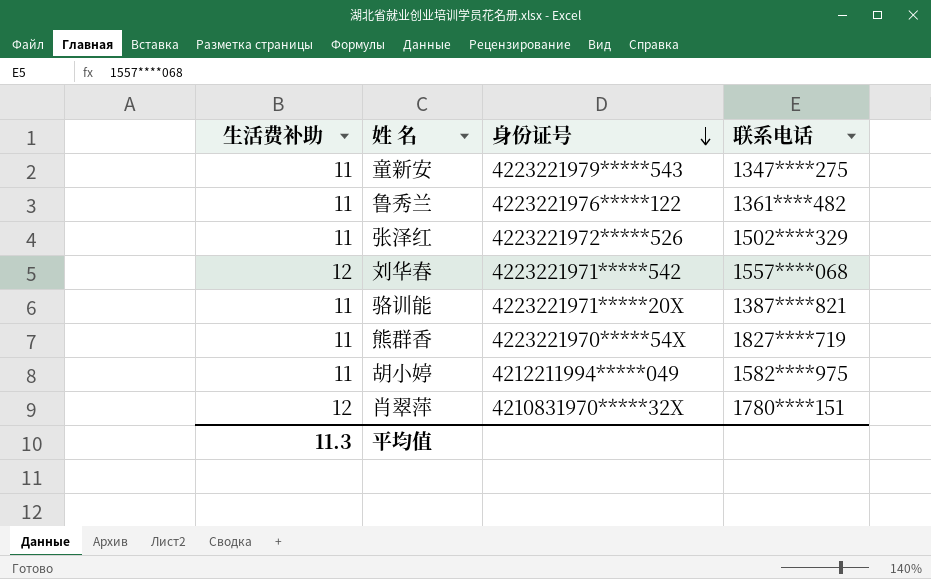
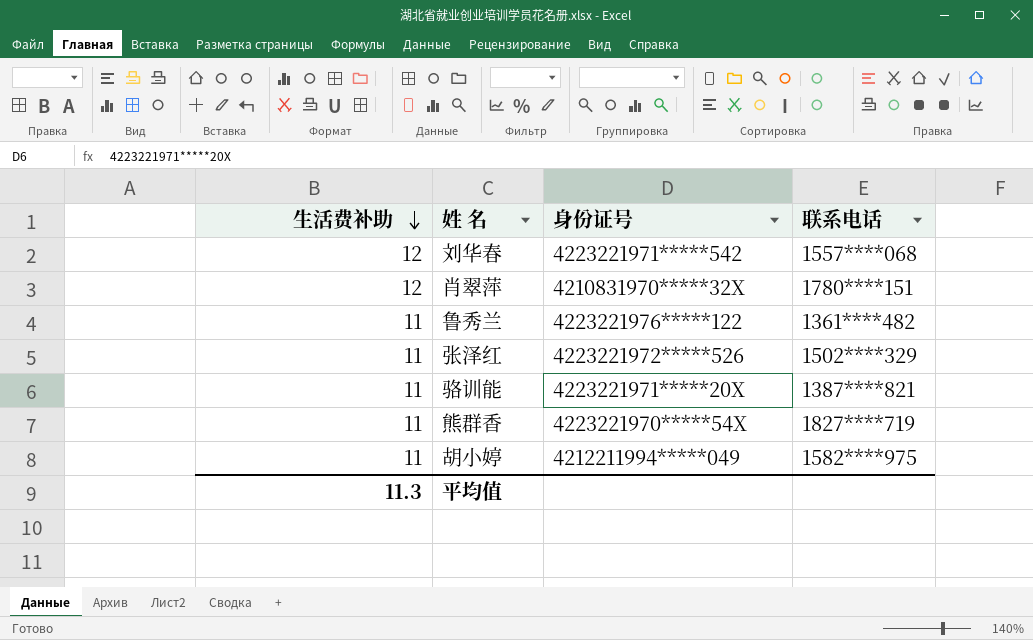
row order: 身份证号 descending -> 生活费补助 descending
row 童新安: 11 | 4223221979*****543 | 1347****275 -> none

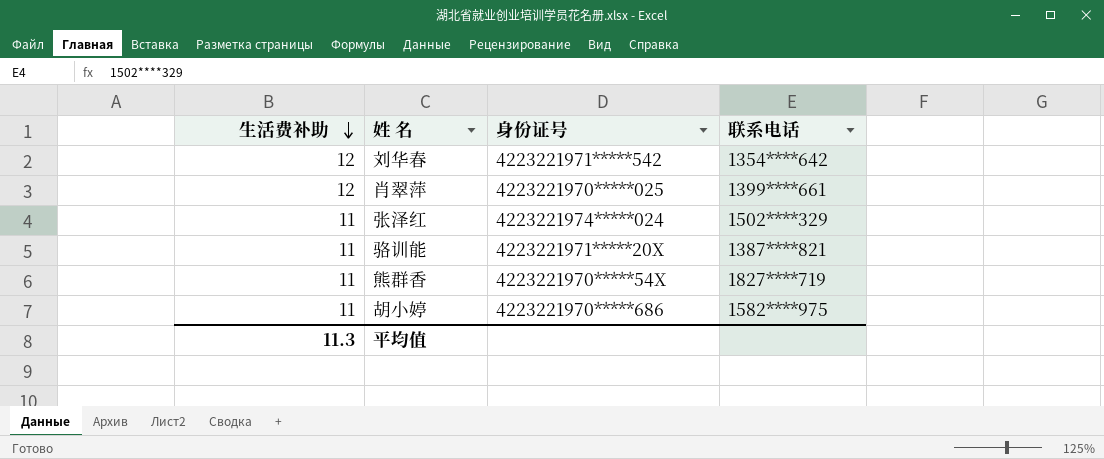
row 鲁秀兰: 11 | 4223221976*****122 | 1361****482 -> none
刘华春 | 联系电话: 1557****068 -> 1354****642
肖翠萍 | 身份证号: 4210831970*****32X -> 4223221970*****025
肖翠萍 | 联系电话: 1780****151 -> 1399****661
张泽红 | 身份证号: 4223221972*****526 -> 4223221974*****024
胡小婷 | 身份证号: 4212211994*****049 -> 4223221970*****686

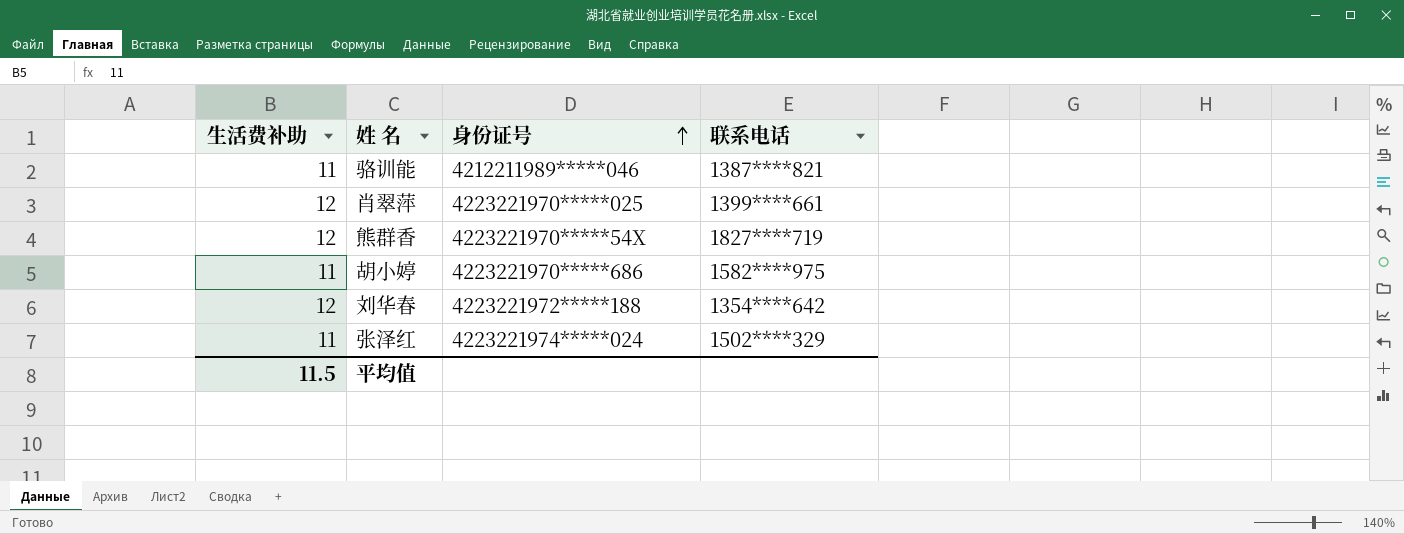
row order: 生活费补助 descending -> 身份证号 ascending
骆训能 | 身份证号: 4223221971*****20X -> 4212211989*****046
熊群香 | 生活费补助: 11 -> 12
刘华春 | 身份证号: 4223221971*****542 -> 4223221972*****188
平均值 | 生活费补助: 11.3 -> 11.5

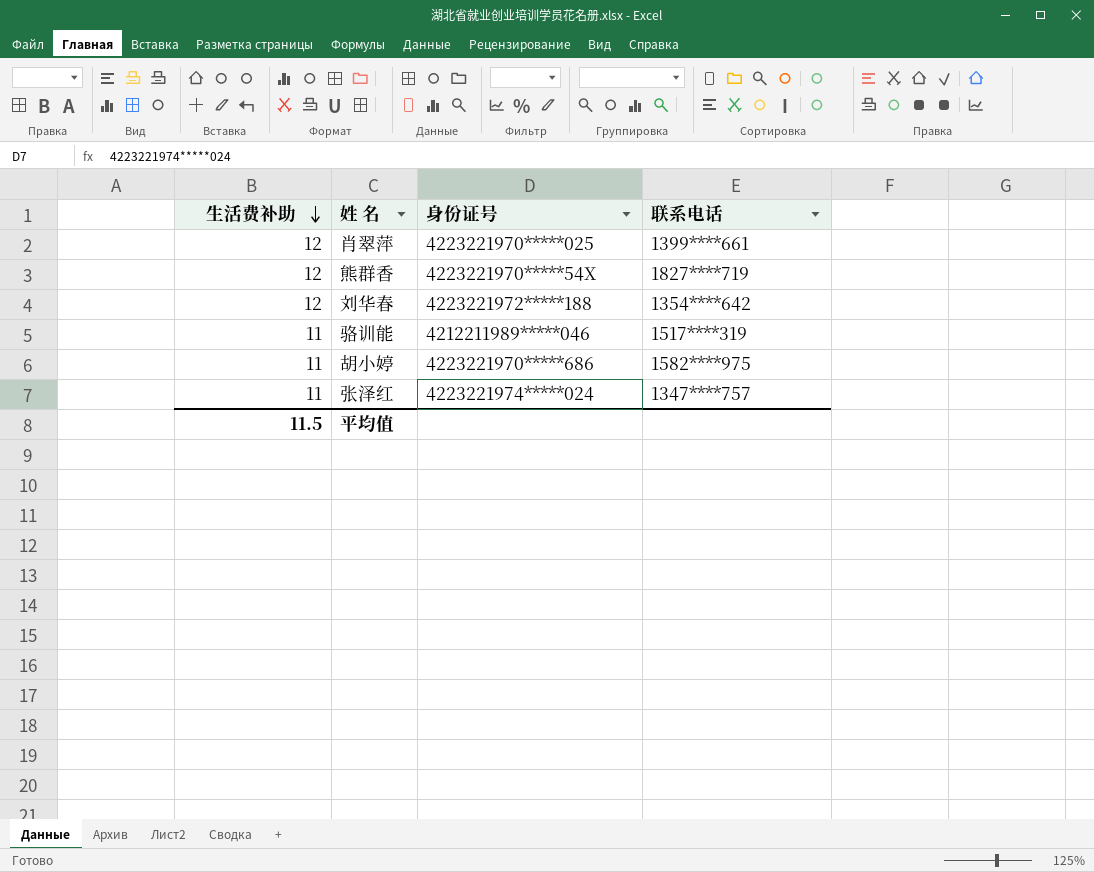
row order: 身份证号 ascending -> 生活费补助 descending
骆训能 | 联系电话: 1387****821 -> 1517****319
张泽红 | 联系电话: 1502****329 -> 1347****757

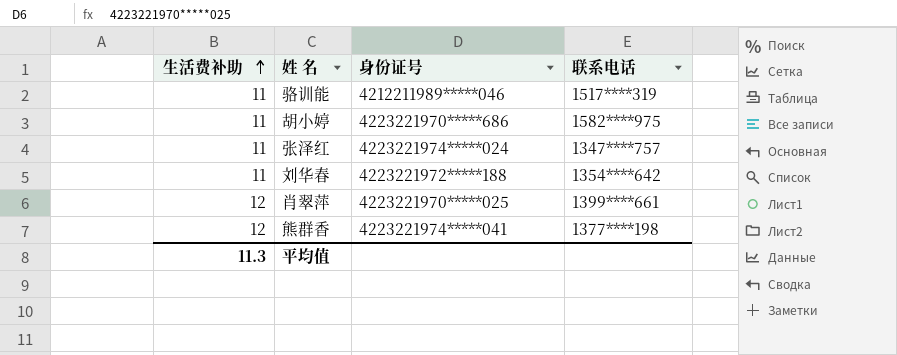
row order: 生活费补助 descending -> 生活费补助 ascending
刘华春 | 生活费补助: 12 -> 11
熊群香 | 身份证号: 4223221970*****54X -> 4223221974*****041
熊群香 | 联系电话: 1827****719 -> 1377****198
平均值 | 生活费补助: 11.5 -> 11.3

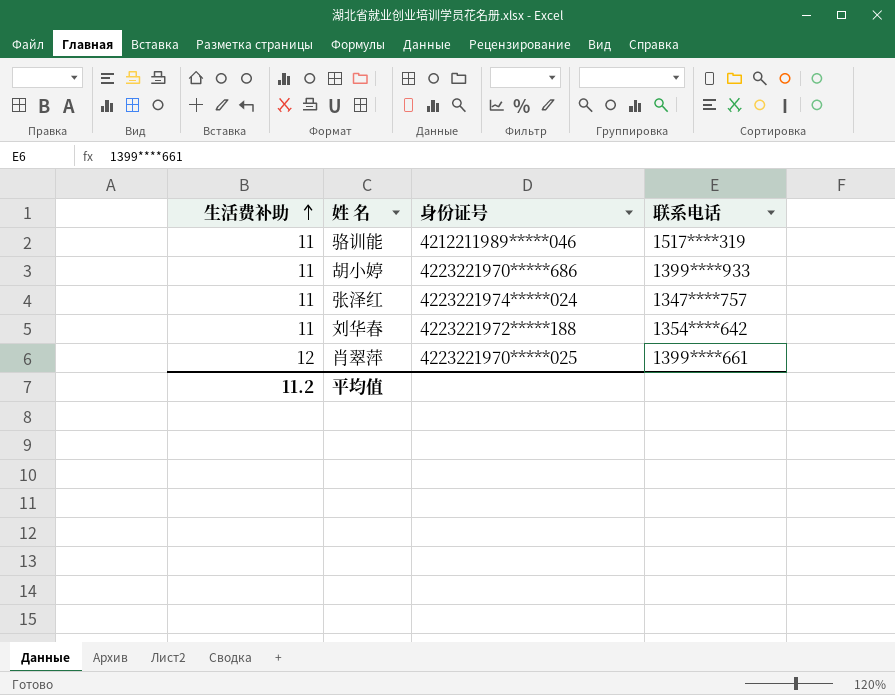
row 熊群香: 12 | 4223221974*****041 | 1377****198 -> none
胡小婷 | 联系电话: 1582****975 -> 1399****933
平均值 | 生活费补助: 11.3 -> 11.2

